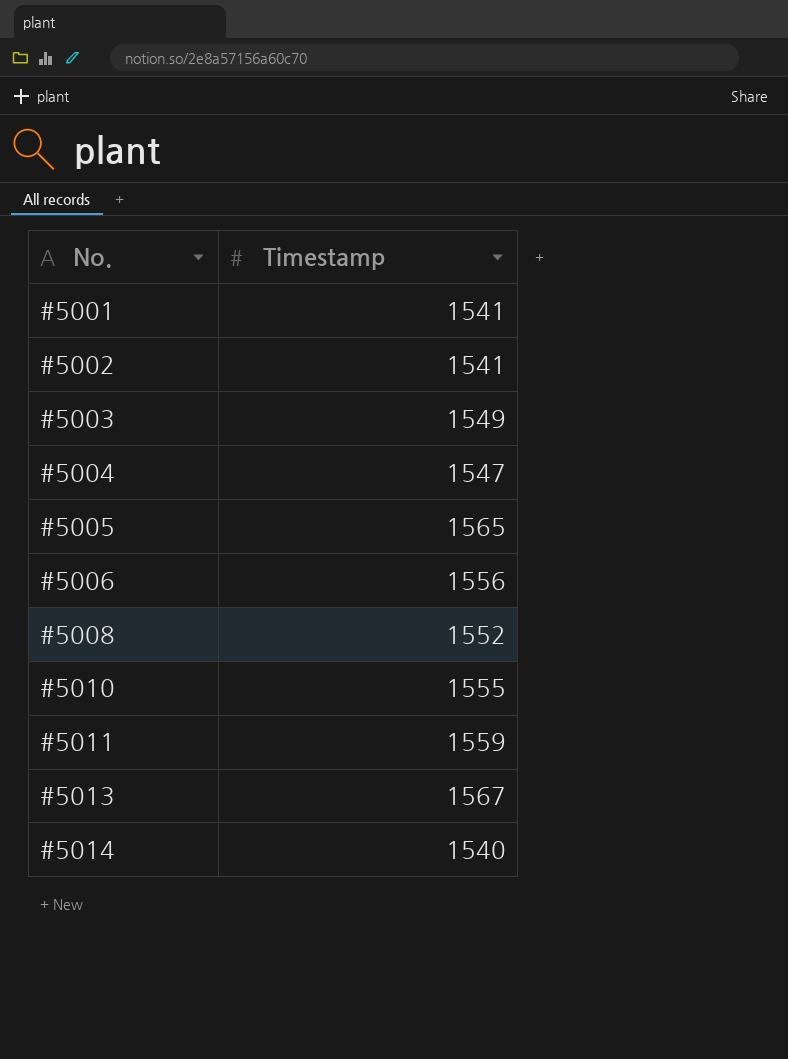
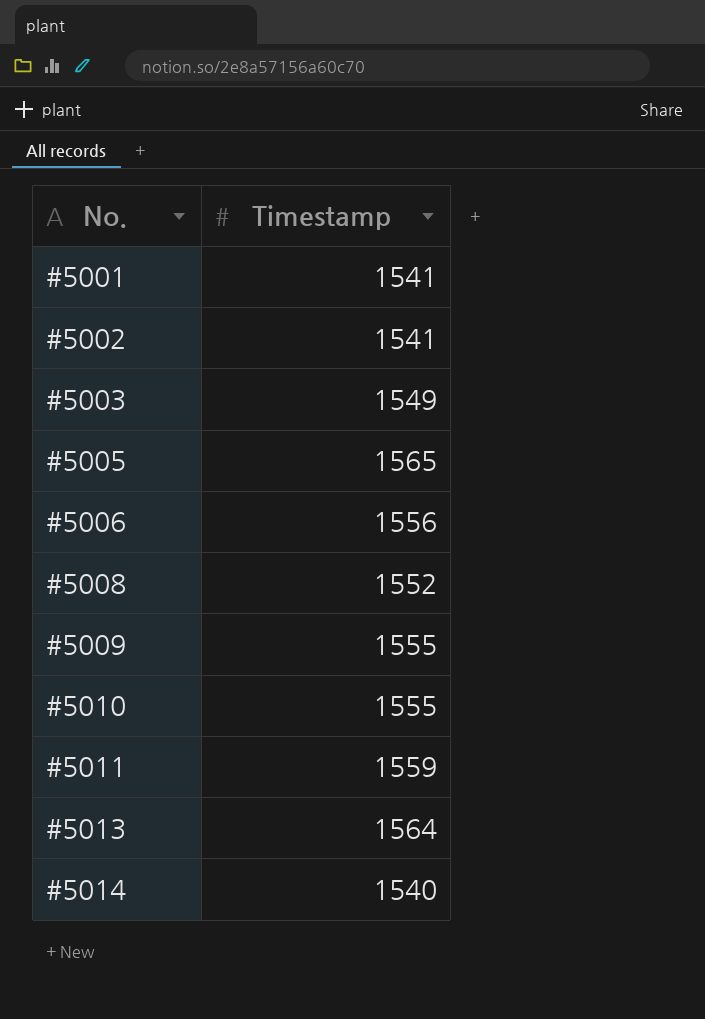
row #5004: 1547 -> none
row #5009: none -> 1555
#5013 | Timestamp: 1567 -> 1564

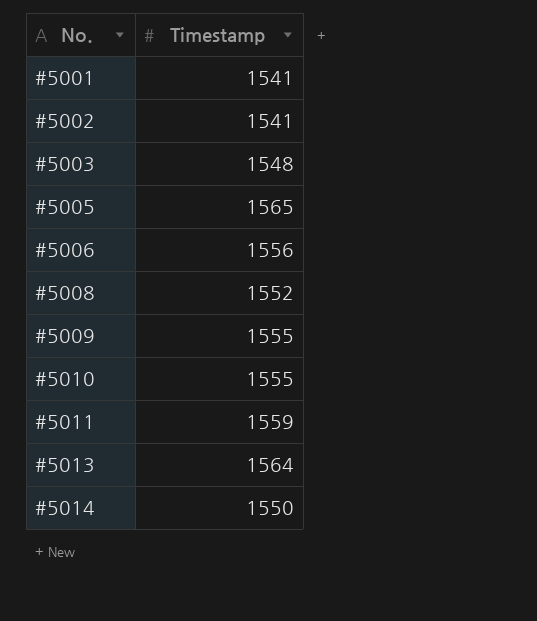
#5003 | Timestamp: 1549 -> 1548
#5014 | Timestamp: 1540 -> 1550

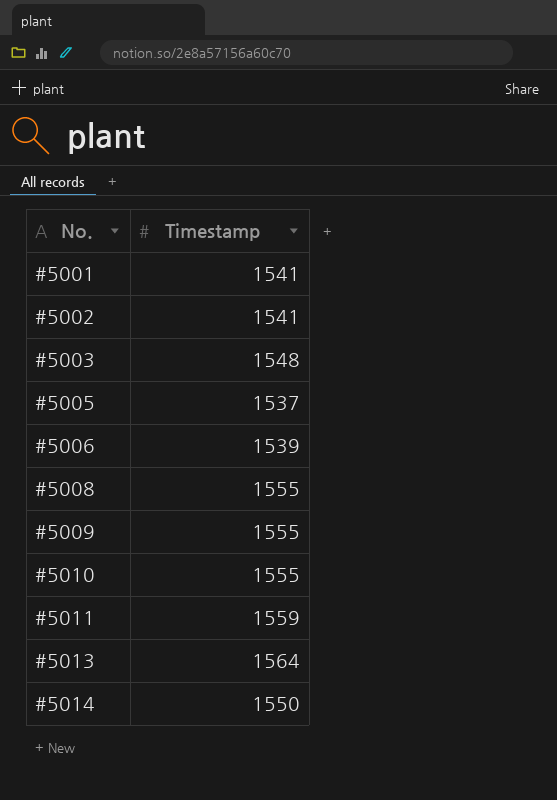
#5005 | Timestamp: 1565 -> 1537
#5006 | Timestamp: 1556 -> 1539
#5008 | Timestamp: 1552 -> 1555

